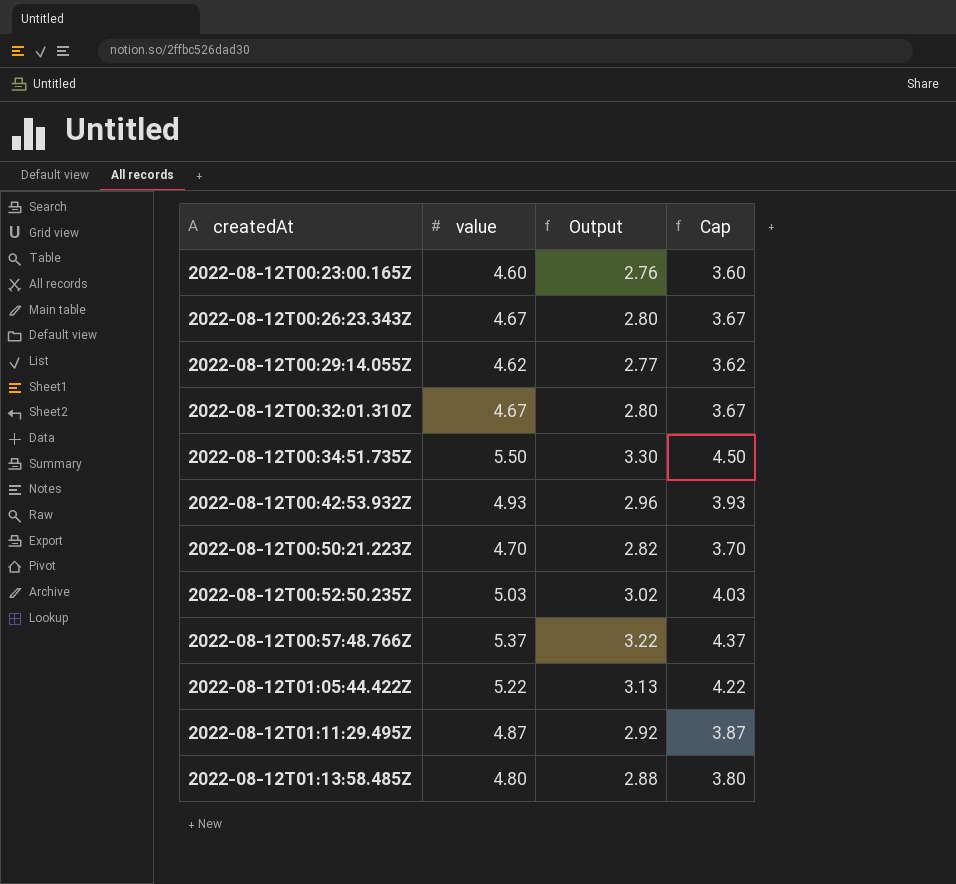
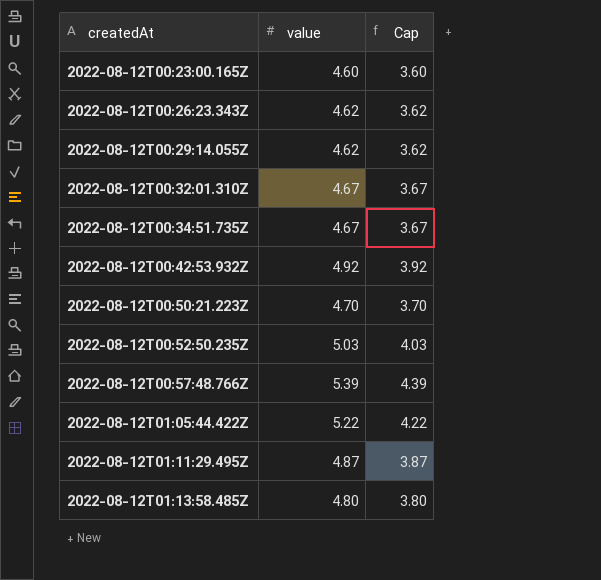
column Output | formula: [value] * 0.6 -> none
2022-08-12T00:26:23.343Z | value: 4.67 -> 4.62
2022-08-12T00:26:23.343Z | Cap: 3.67 -> 3.62
2022-08-12T00:34:51.735Z | value: 5.50 -> 4.67
2022-08-12T00:34:51.735Z | Cap: 4.50 -> 3.67
2022-08-12T00:42:53.932Z | value: 4.93 -> 4.92
2022-08-12T00:42:53.932Z | Cap: 3.93 -> 3.92
2022-08-12T00:57:48.766Z | value: 5.37 -> 5.39
2022-08-12T00:57:48.766Z | Cap: 4.37 -> 4.39

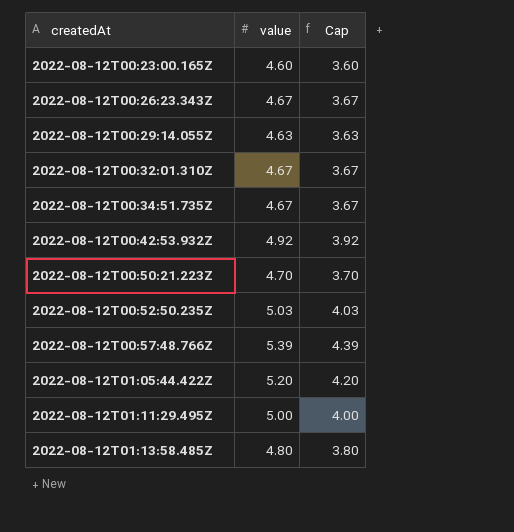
2022-08-12T00:26:23.343Z | value: 4.62 -> 4.67
2022-08-12T00:26:23.343Z | Cap: 3.62 -> 3.67
2022-08-12T00:29:14.055Z | value: 4.62 -> 4.63
2022-08-12T00:29:14.055Z | Cap: 3.62 -> 3.63
2022-08-12T01:05:44.422Z | value: 5.22 -> 5.20
2022-08-12T01:05:44.422Z | Cap: 4.22 -> 4.20
2022-08-12T01:11:29.495Z | value: 4.87 -> 5.00
2022-08-12T01:11:29.495Z | Cap: 3.87 -> 4.00

